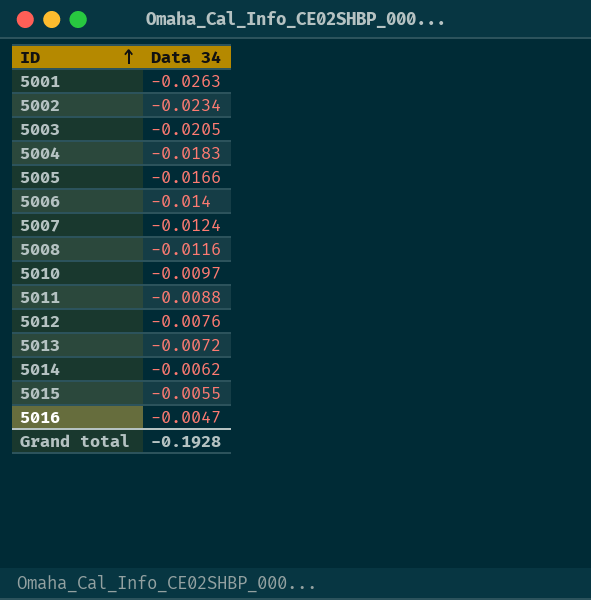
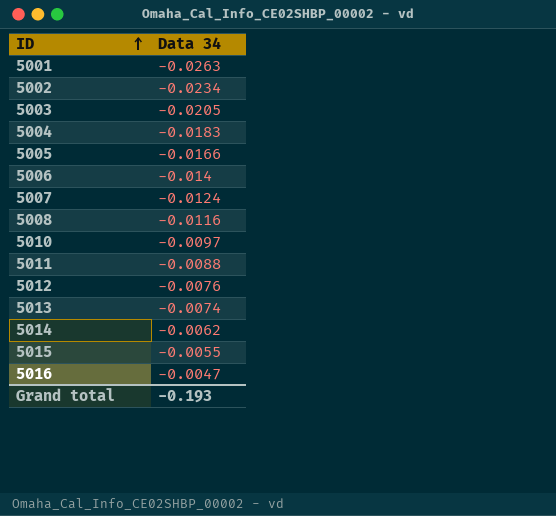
5013 | Data 34: -0.0072 -> -0.0074
Grand total | Data 34: -0.1928 -> -0.193

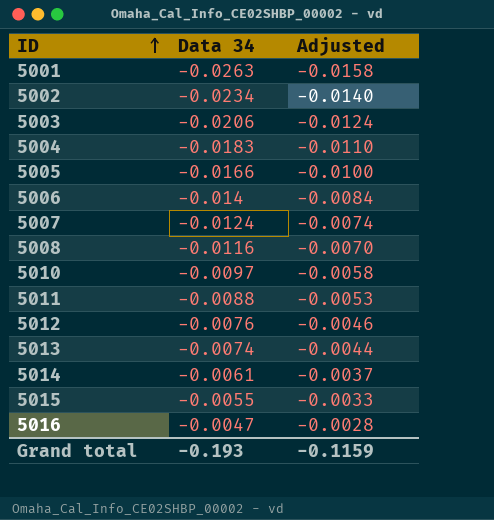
column Adjusted | formula: none -> [Data 34] * 0.6
5003 | Data 34: -0.0205 -> -0.0206
5014 | Data 34: -0.0062 -> -0.0061

